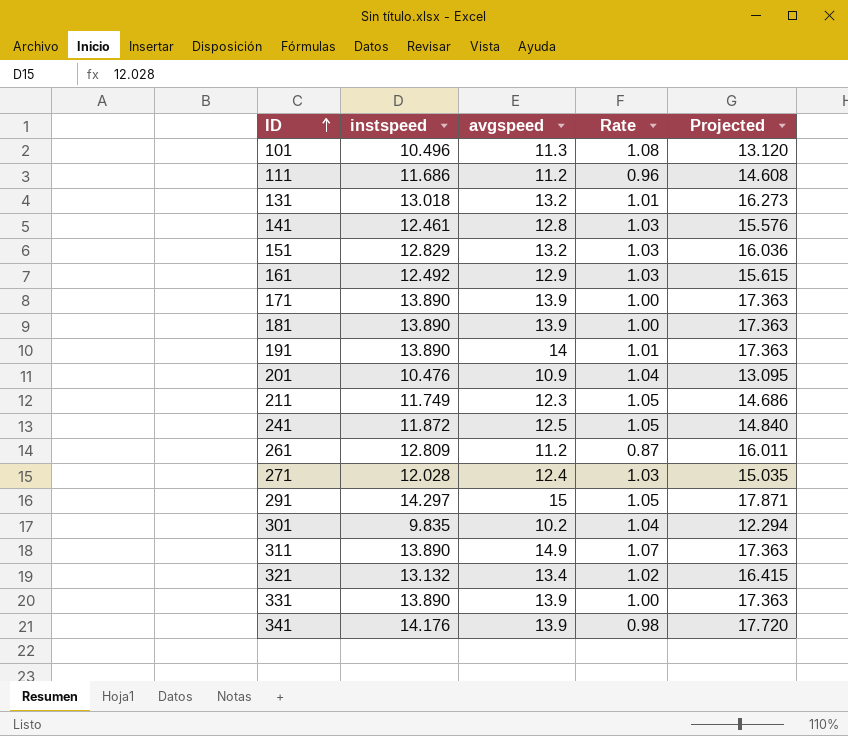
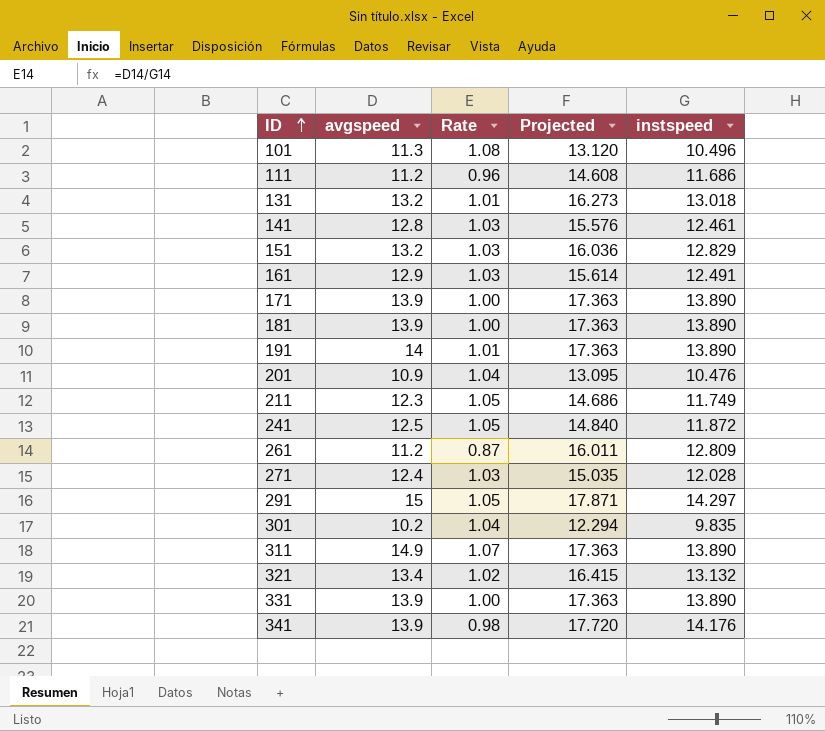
column instspeed | position: 2 -> 5
161 | Projected: 15.615 -> 15.614
161 | instspeed: 12.492 -> 12.491

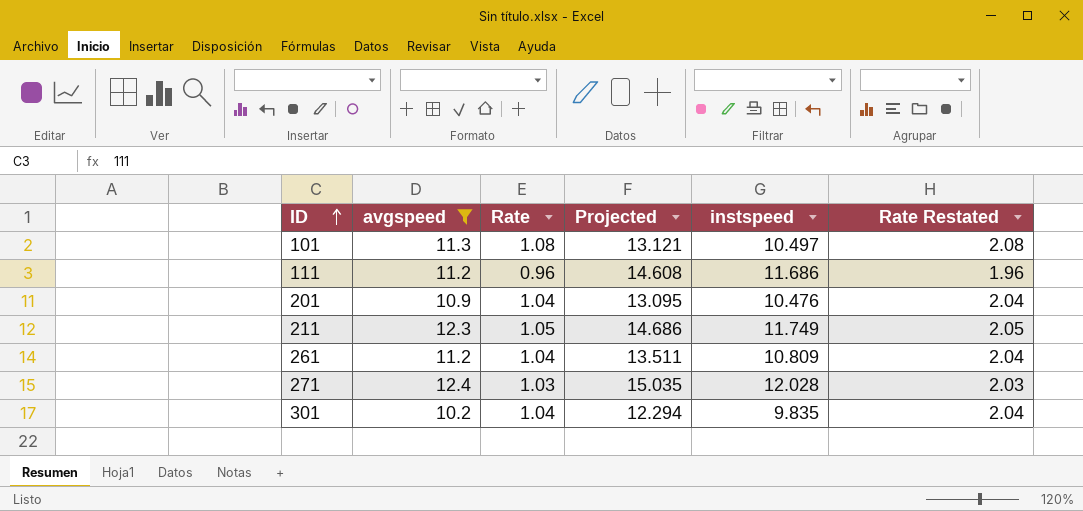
filter: none -> avgspeed <= 12.4
column Rate Restated | formula: none -> [Rate] + 1
101 | Projected: 13.120 -> 13.121
101 | instspeed: 10.496 -> 10.497
261 | Rate: 0.87 -> 1.04
261 | Projected: 16.011 -> 13.511
261 | instspeed: 12.809 -> 10.809

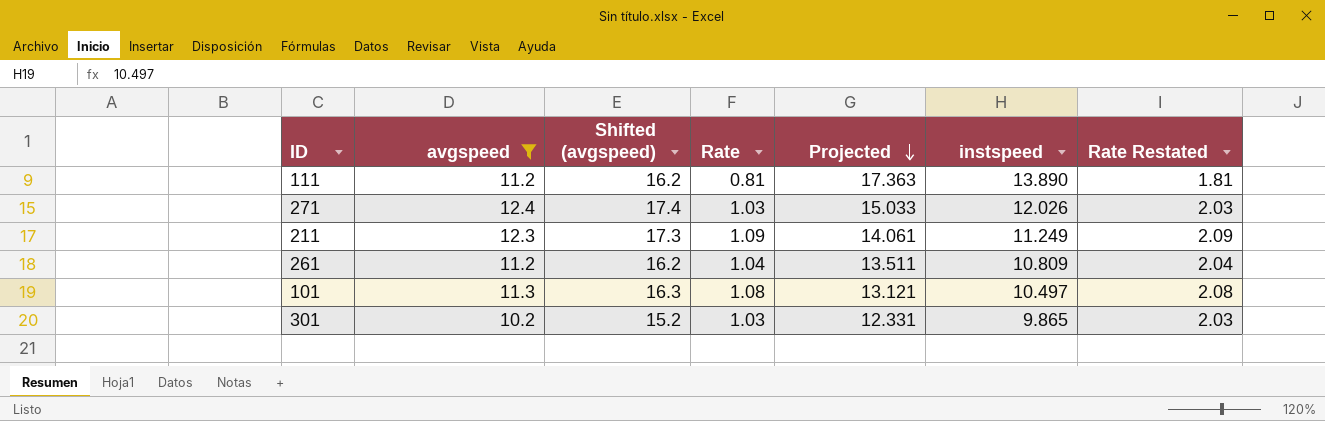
row order: ID ascending -> Projected descending
column Shifted (avgspeed) | formula: none -> [avgspeed] + 5
row 201: 10.9 | 1.04 | 13.095 | 10.476 | 2.04 -> none
111 | Rate: 0.96 -> 0.81
111 | Projected: 14.608 -> 17.363
111 | instspeed: 11.686 -> 13.890
111 | Rate Restated: 1.96 -> 1.81
271 | Projected: 15.035 -> 15.033
271 | instspeed: 12.028 -> 12.026
211 | Rate: 1.05 -> 1.09
211 | Projected: 14.686 -> 14.061
211 | instspeed: 11.749 -> 11.249
211 | Rate Restated: 2.05 -> 2.09
301 | Rate: 1.04 -> 1.03
301 | Projected: 12.294 -> 12.331
301 | instspeed: 9.835 -> 9.865
301 | Rate Restated: 2.04 -> 2.03

